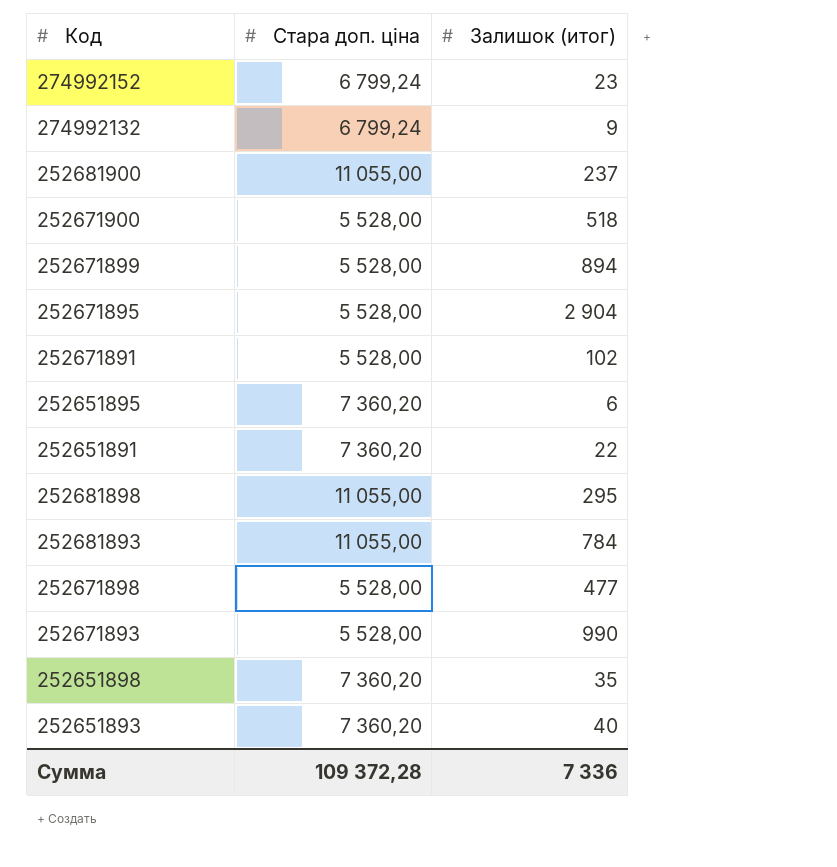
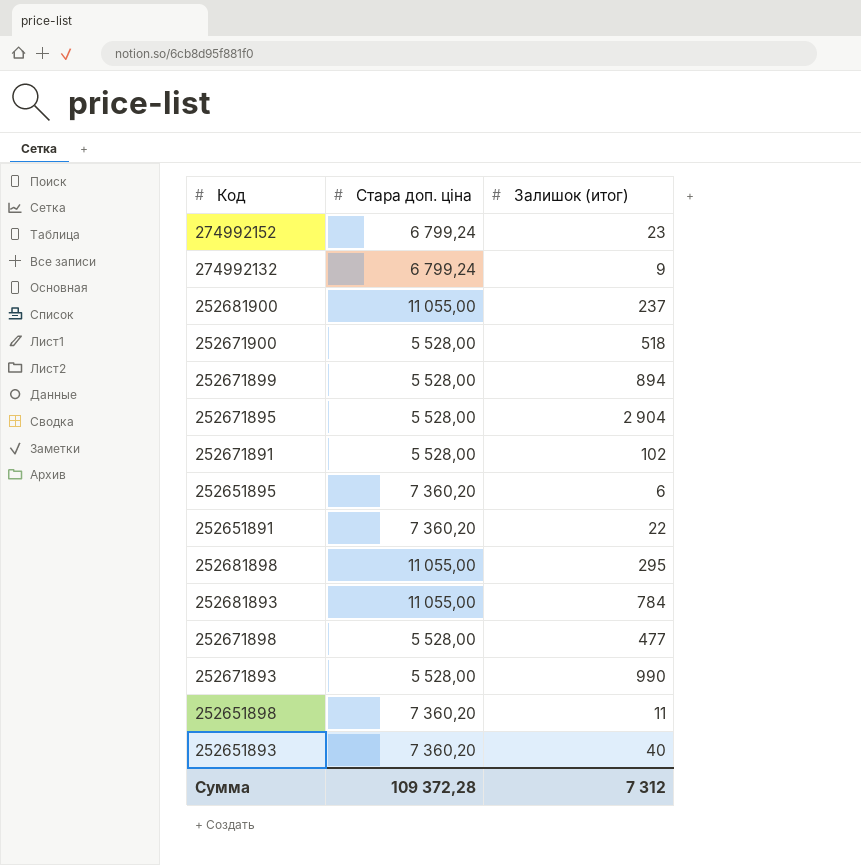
252651898 | Залишок (итог): 35 -> 11
Сумма | Залишок (итог): 7 336 -> 7 312

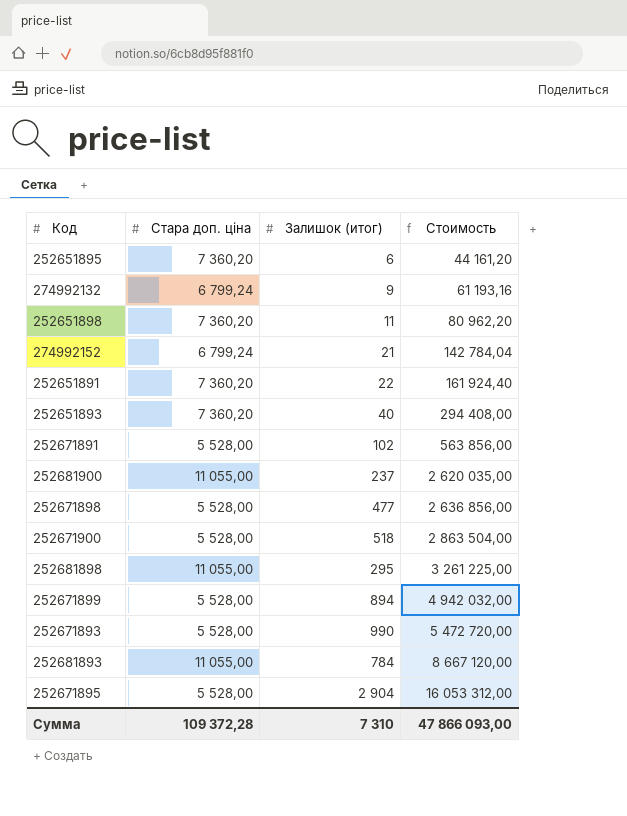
row order: none -> Стоимость ascending
column Стоимость | formula: none -> [Стара доп. ціна] * [Залишок (итог)]
274992152 | Залишок (итог): 23 -> 21
Сумма | Залишок (итог): 7 312 -> 7 310

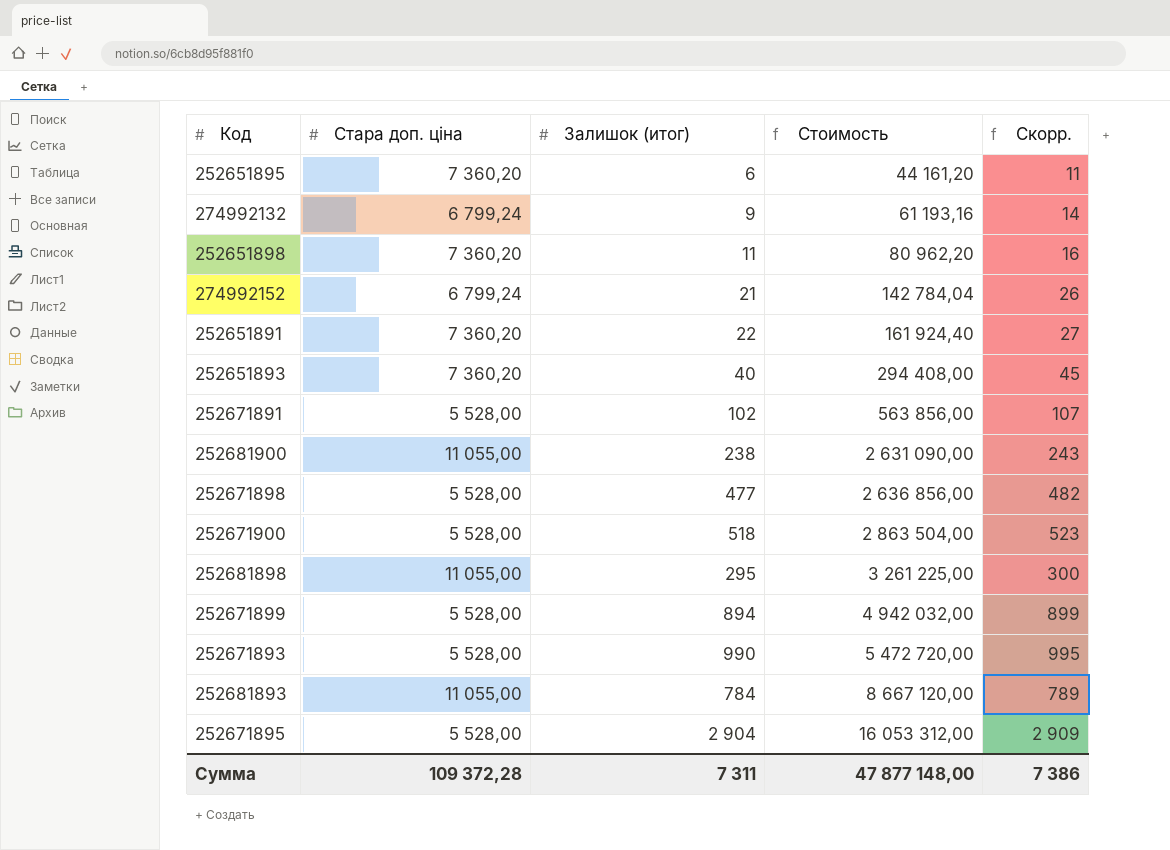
column Скорр. | formula: none -> [Залишок (итог)] + 5
252681900 | Залишок (итог): 237 -> 238
252681900 | Стоимость: 2 620 035,00 -> 2 631 090,00
Сумма | Залишок (итог): 7 310 -> 7 311
Сумма | Стоимость: 47 866 093,00 -> 47 877 148,00

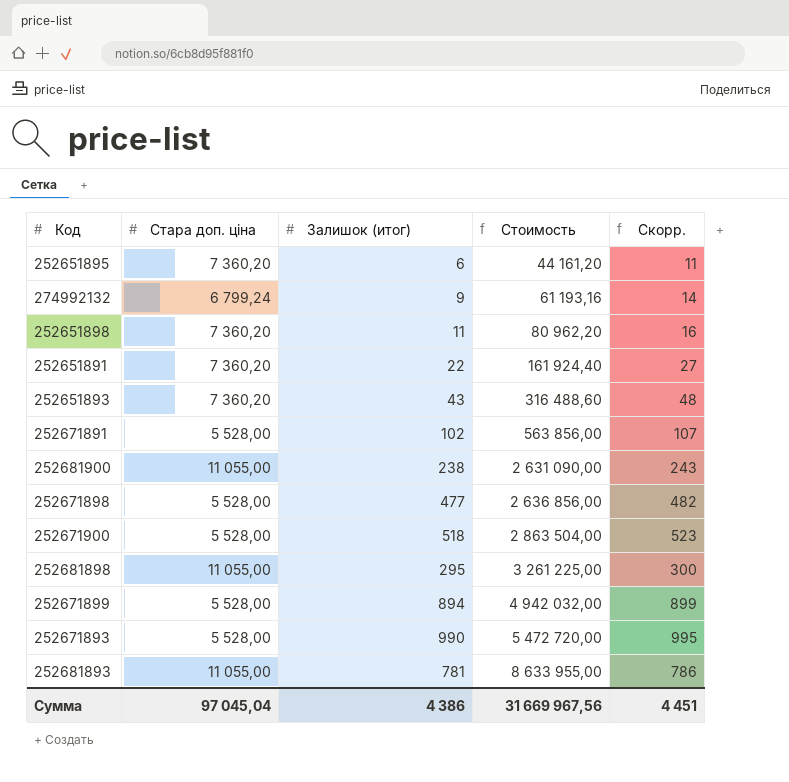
row 274992152: 6 799,24 | 21 | 142 784,04 | 26 -> none
row 252671895: 5 528,00 | 2 904 | 16 053 312,00 | 2 909 -> none
252651893 | Залишок (итог): 40 -> 43
252651893 | Стоимость: 294 408,00 -> 316 488,60
252651893 | Скорр.: 45 -> 48
252681893 | Залишок (итог): 784 -> 781
252681893 | Стоимость: 8 667 120,00 -> 8 633 955,00
252681893 | Скорр.: 789 -> 786
Сумма | Стара доп. ціна: 109 372,28 -> 97 045,04
Сумма | Залишок (итог): 7 311 -> 4 386
Сумма | Стоимость: 47 877 148,00 -> 31 669 967,56
Сумма | Скорр.: 7 386 -> 4 451

